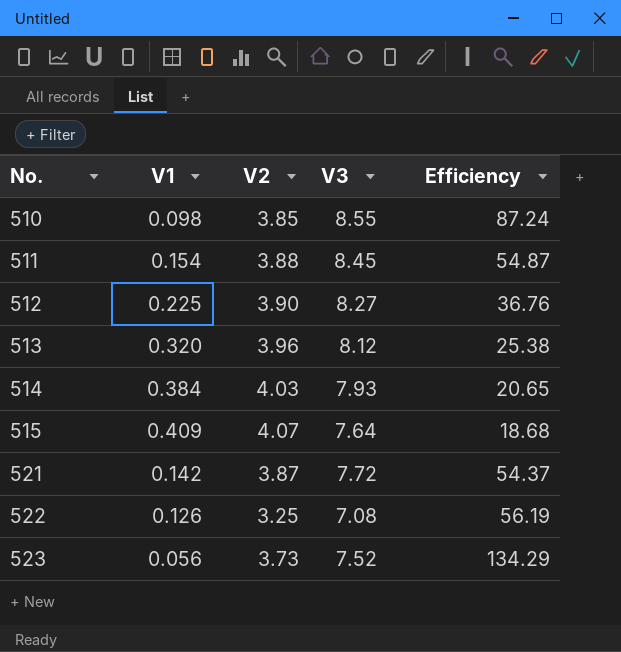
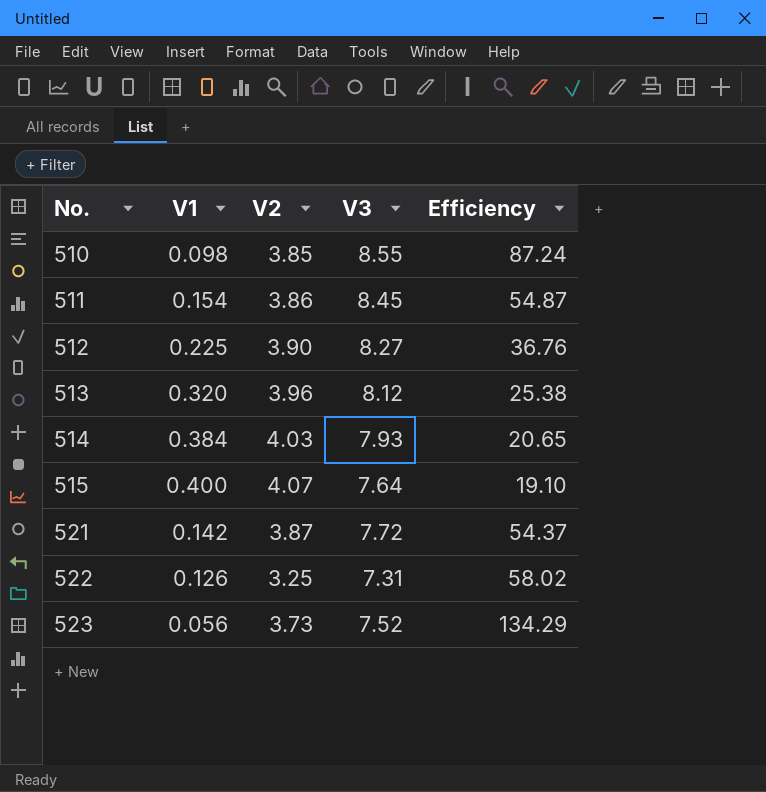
511 | V2: 3.88 -> 3.86
515 | V1: 0.409 -> 0.400
515 | Efficiency: 18.68 -> 19.10
522 | V3: 7.08 -> 7.31
522 | Efficiency: 56.19 -> 58.02

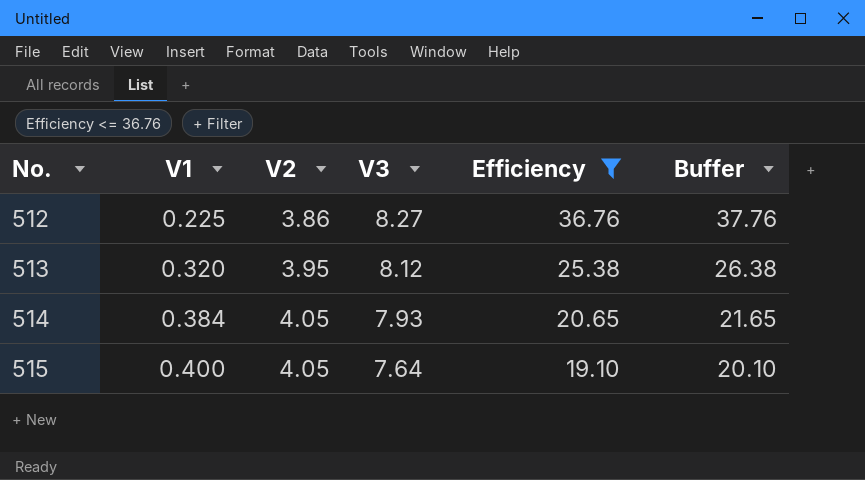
filter: none -> Efficiency <= 36.76
column Buffer | formula: none -> [Efficiency] + 1
512 | V2: 3.90 -> 3.86
513 | V2: 3.96 -> 3.95
514 | V2: 4.03 -> 4.05
515 | V2: 4.07 -> 4.05

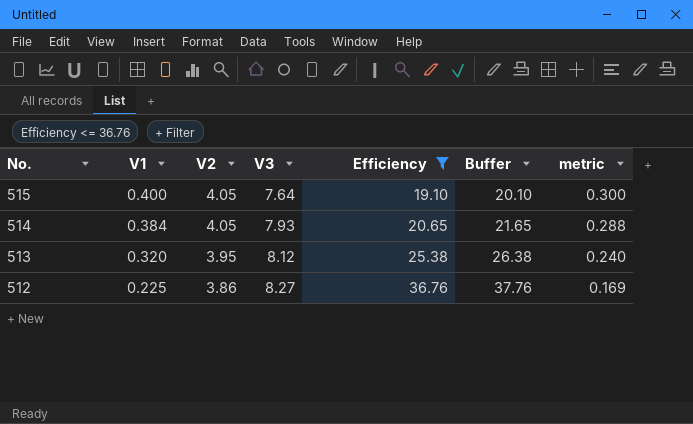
row order: No. ascending -> No. descending
column metric | formula: none -> [V1] * 0.75

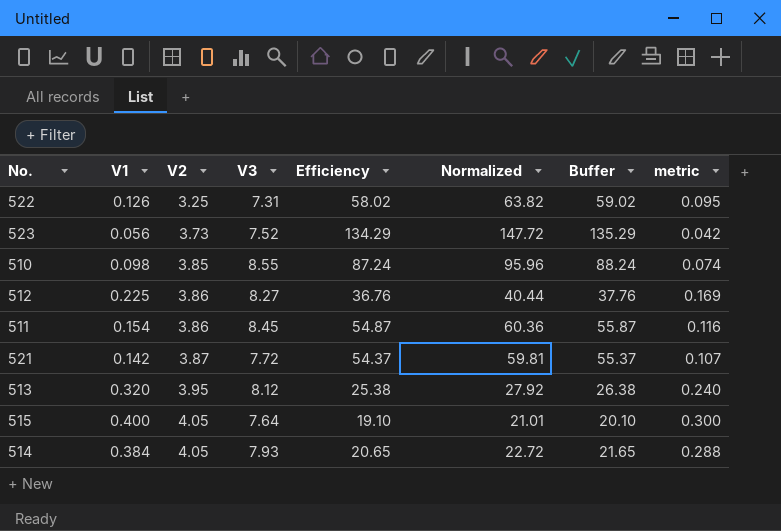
filter: Efficiency <= 36.76 -> none
row order: No. descending -> V2 ascending
column Normalized | formula: none -> [Efficiency] * 1.1

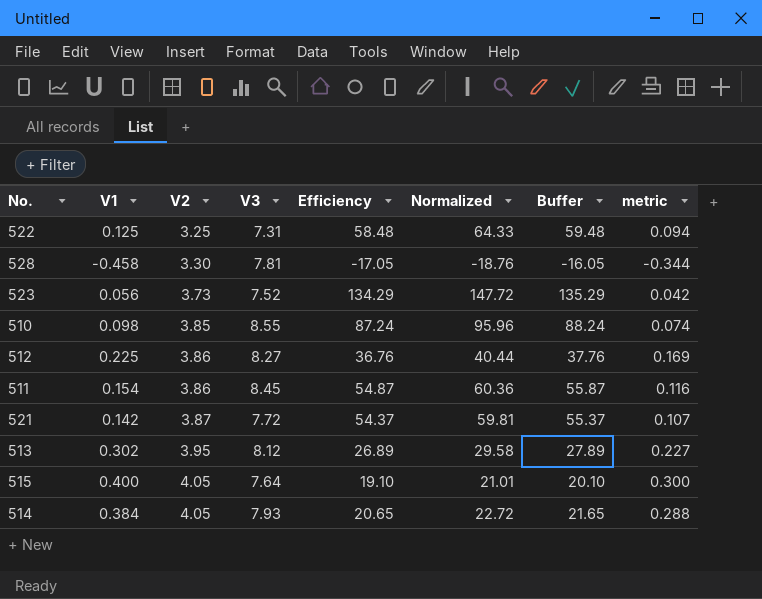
522 | V1: 0.126 -> 0.125
522 | Efficiency: 58.02 -> 58.48
522 | Normalized: 63.82 -> 64.33
522 | Buffer: 59.02 -> 59.48
522 | metric: 0.095 -> 0.094
row 528: none -> -0.458 | 3.30 | 7.81 | -17.05 | -18.76 | -16.05 | -0.344
513 | V1: 0.320 -> 0.302
513 | Efficiency: 25.38 -> 26.89
513 | Normalized: 27.92 -> 29.58
513 | Buffer: 26.38 -> 27.89
513 | metric: 0.240 -> 0.227

